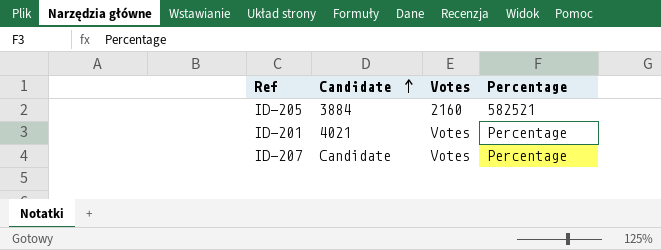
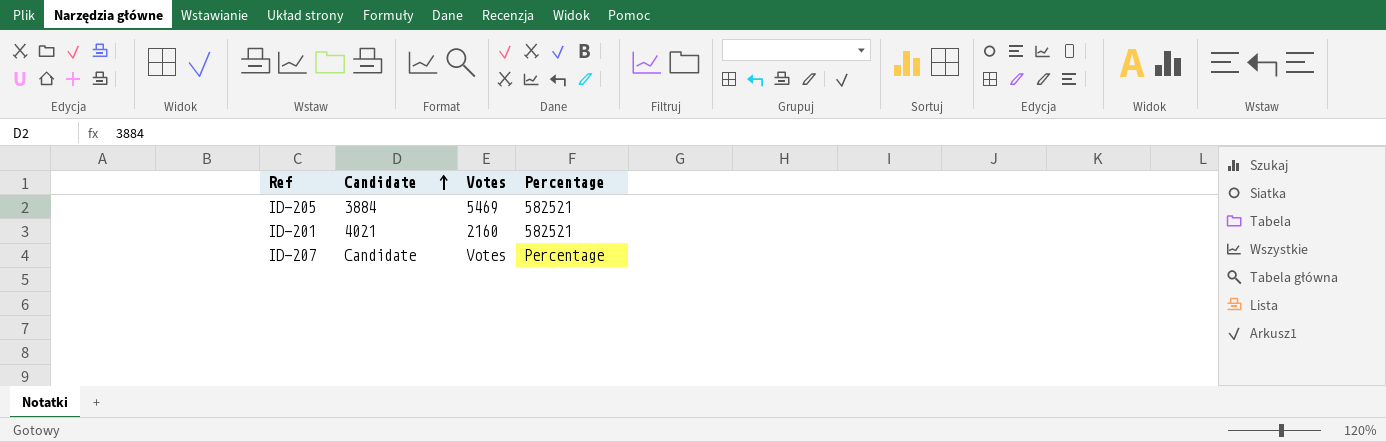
ID-205 | Votes: 2160 -> 5469
ID-201 | Votes: Votes -> 2160
ID-201 | Percentage: Percentage -> 582521

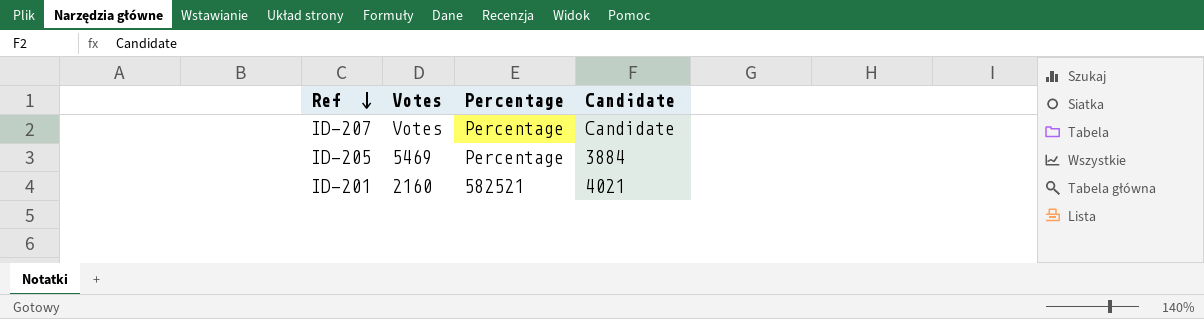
row order: Candidate ascending -> Ref descending
column Candidate | position: 2 -> 4
ID-205 | Percentage: 582521 -> Percentage

